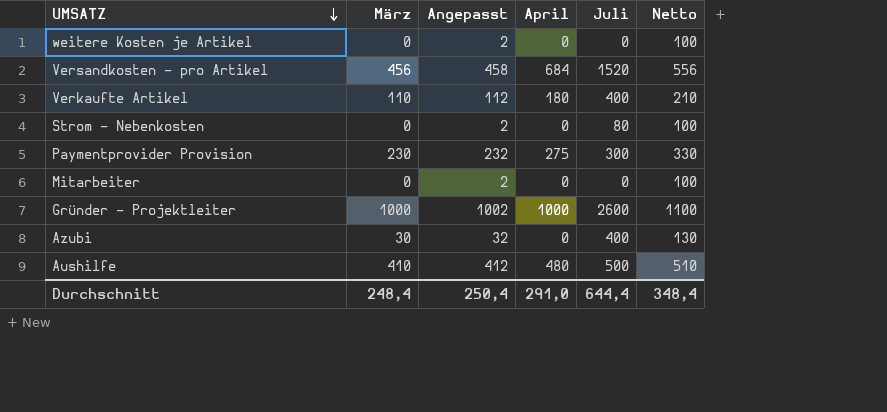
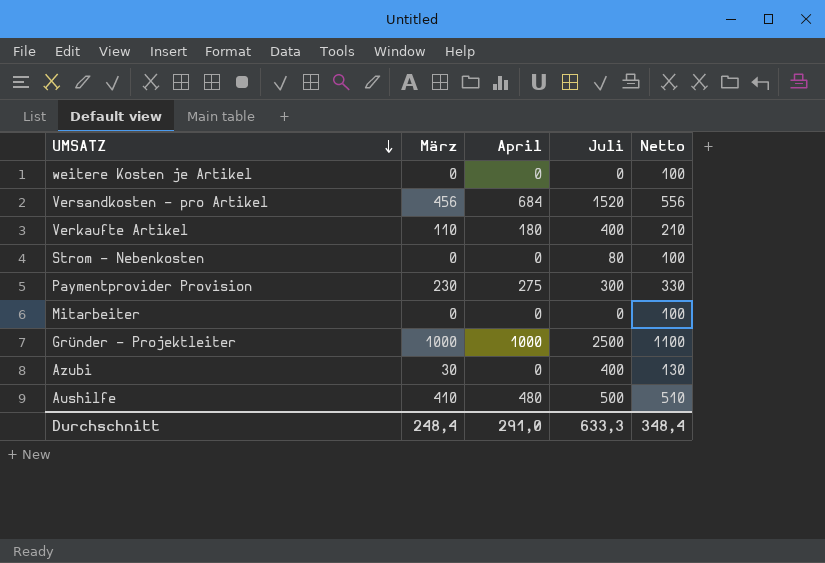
column Angepasst | formula: [März] + 2 -> none
Gründer - Projektleiter | Juli: 2600 -> 2500
Durchschnitt | Juli: 644,4 -> 633,3

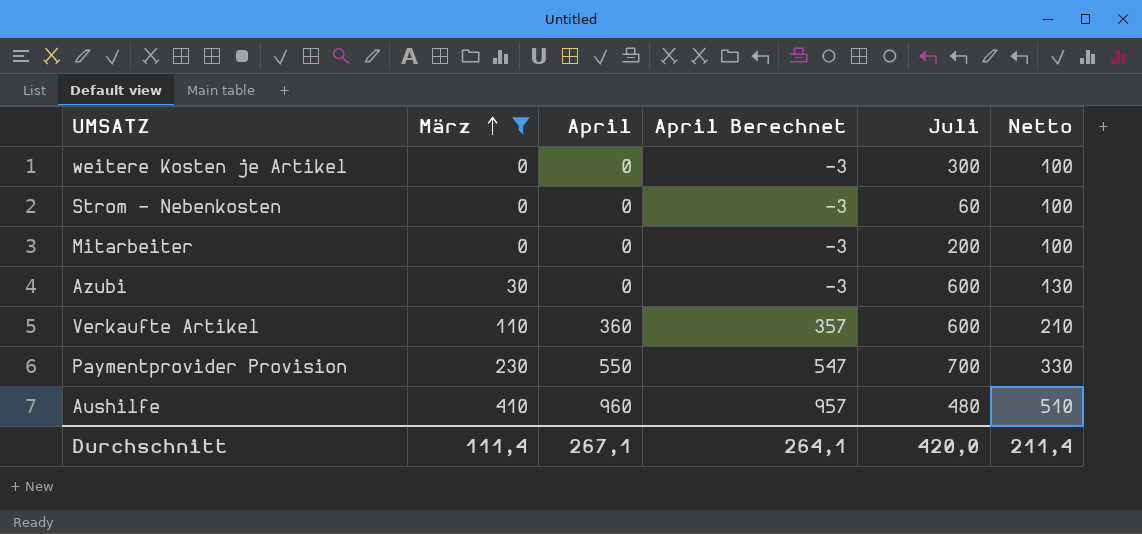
filter: none -> März <= 410
row order: UMSATZ descending -> März ascending
column April Berechnet | formula: none -> [April] - 3
weitere Kosten je Artikel | Juli: 0 -> 300
Strom - Nebenkosten | Juli: 80 -> 60
Mitarbeiter | Juli: 0 -> 200
Azubi | Juli: 400 -> 600
Verkaufte Artikel | April: 180 -> 360
Verkaufte Artikel | Juli: 400 -> 600
Paymentprovider Provision | April: 275 -> 550
Paymentprovider Provision | Juli: 300 -> 700
Aushilfe | April: 480 -> 960
Aushilfe | Juli: 500 -> 480
Durchschnitt | März: 248,4 -> 111,4
Durchschnitt | April: 291,0 -> 267,1
Durchschnitt | Juli: 633,3 -> 420,0
Durchschnitt | Netto: 348,4 -> 211,4

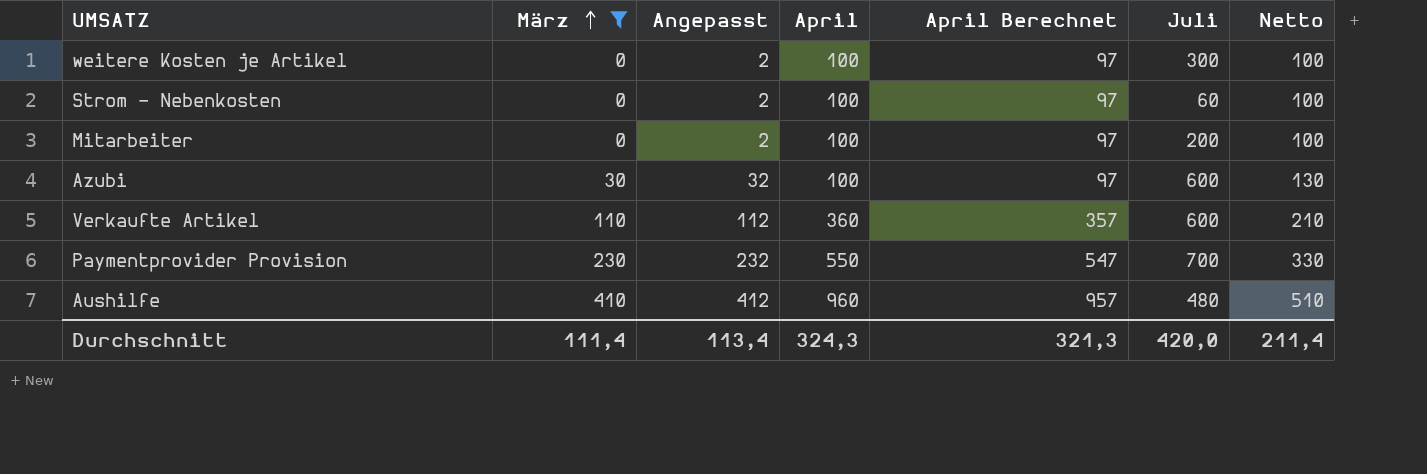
column Angepasst | formula: none -> [März] + 2
weitere Kosten je Artikel | April: 0 -> 100
weitere Kosten je Artikel | April Berechnet: -3 -> 97
Strom - Nebenkosten | April: 0 -> 100
Strom - Nebenkosten | April Berechnet: -3 -> 97
Mitarbeiter | April: 0 -> 100
Mitarbeiter | April Berechnet: -3 -> 97
Azubi | April: 0 -> 100
Azubi | April Berechnet: -3 -> 97
Durchschnitt | April: 267,1 -> 324,3
Durchschnitt | April Berechnet: 264,1 -> 321,3

